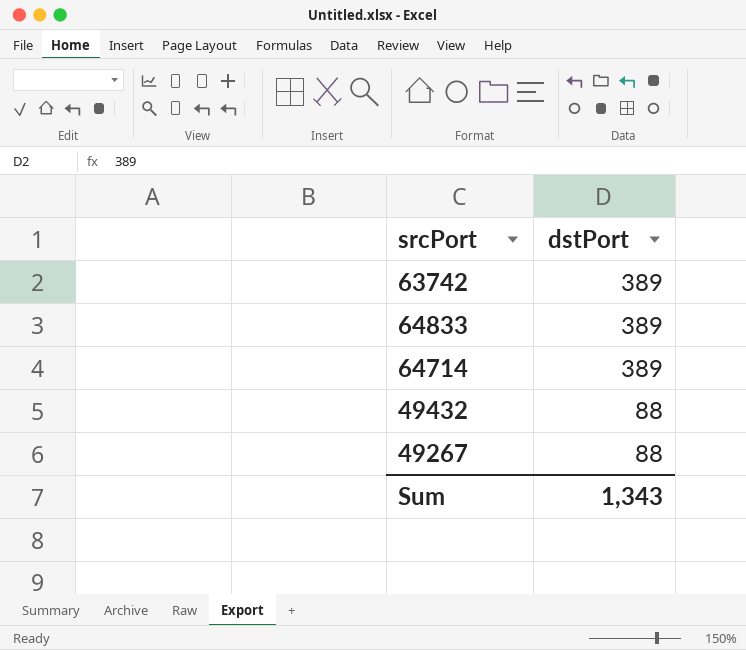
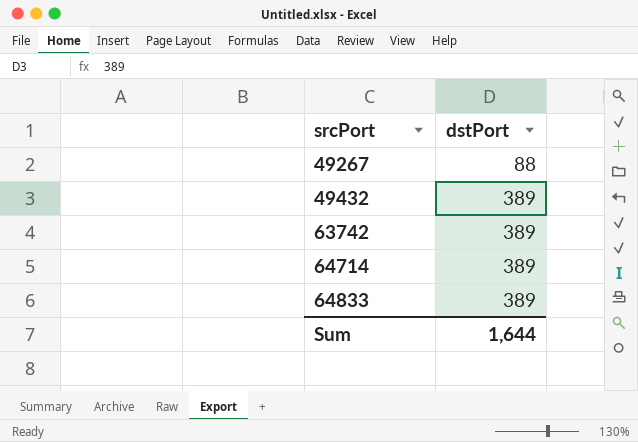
row order: dstPort descending -> srcPort ascending
49432 | dstPort: 88 -> 389
Sum | dstPort: 1,343 -> 1,644

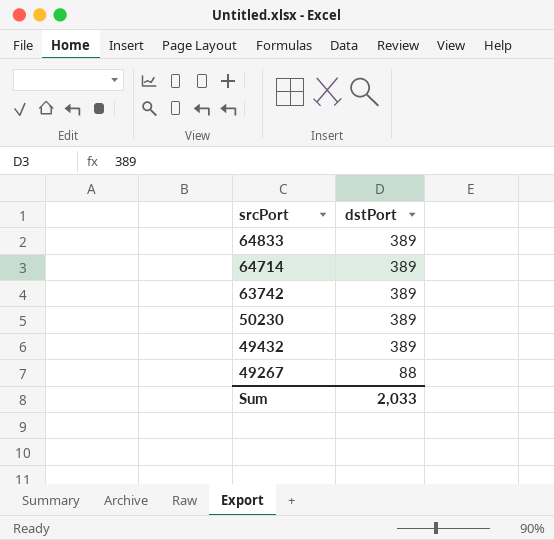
row order: srcPort ascending -> srcPort descending
row 50230: none -> 389
Sum | dstPort: 1,644 -> 2,033

